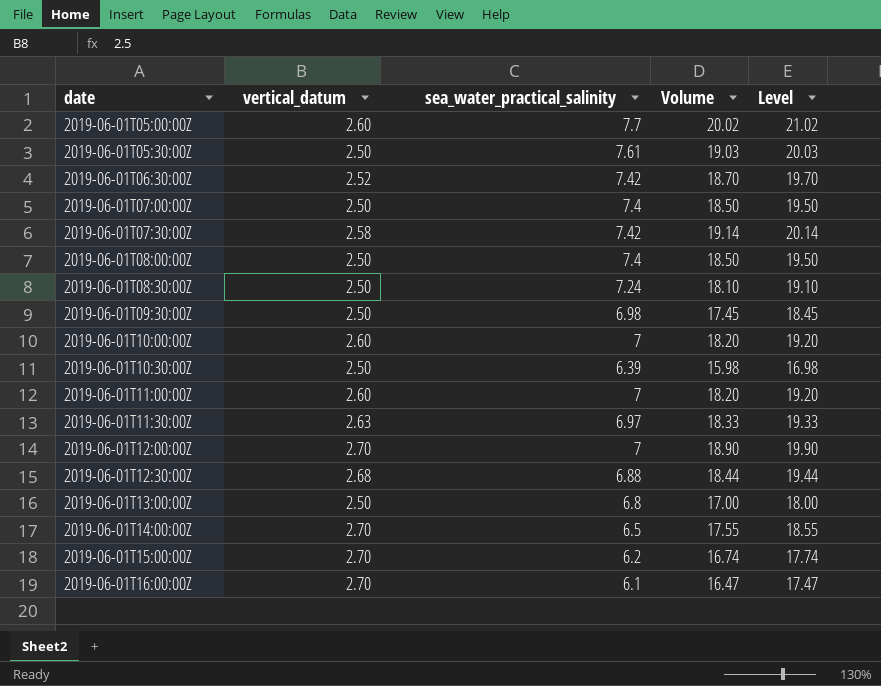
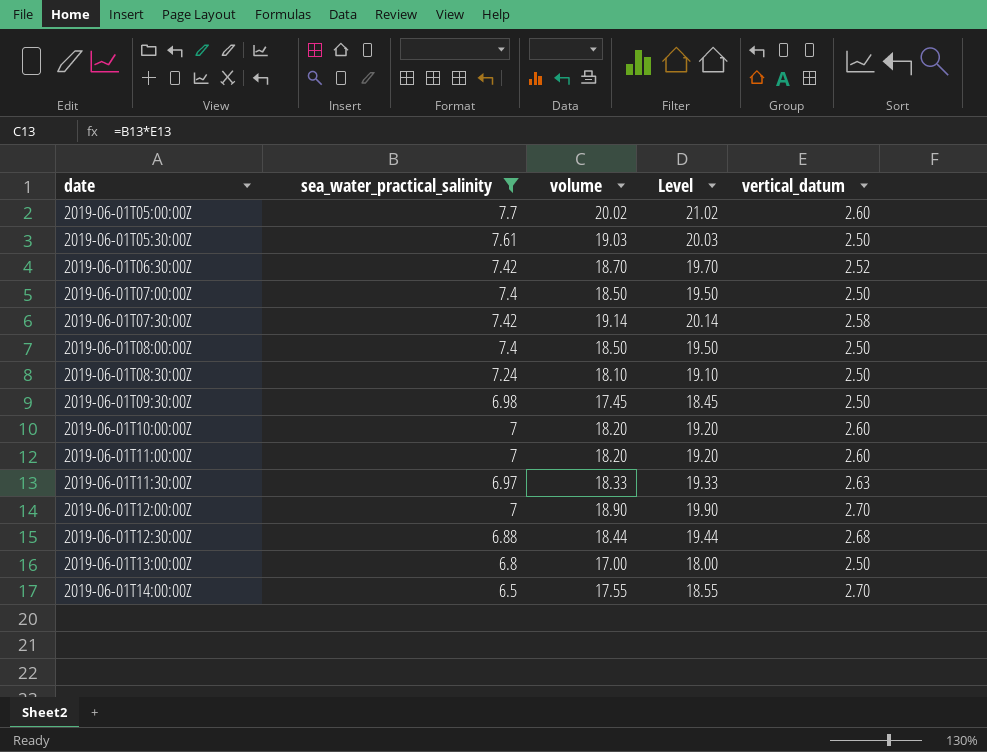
filter: none -> sea_water_practical_salinity >= 6.5
column name: Volume -> volume
column vertical_datum | position: 2 -> 5

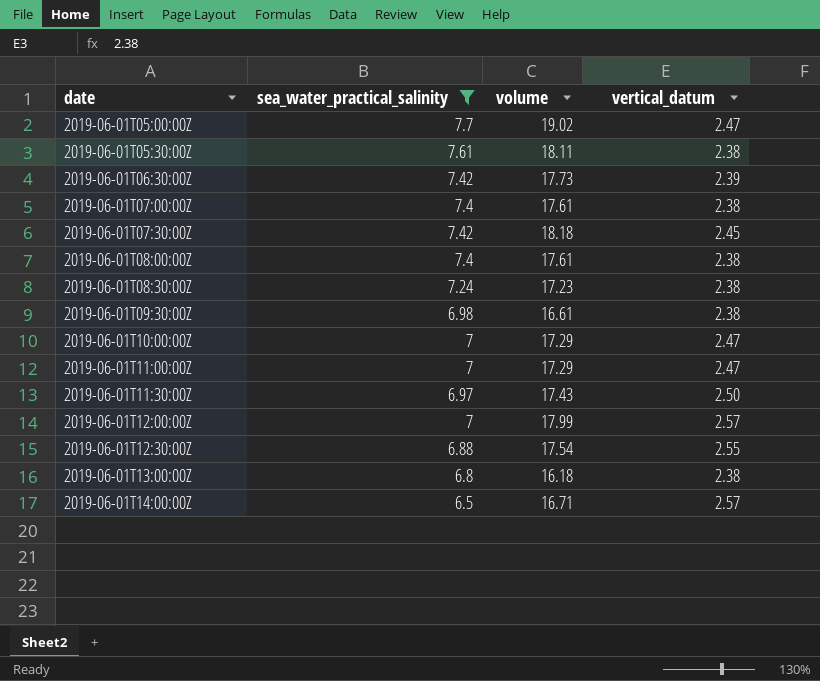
column Level | formula: [volume] + 1 -> none
2019-06-01T05:00:00Z | volume: 20.02 -> 19.02
2019-06-01T05:00:00Z | vertical_datum: 2.60 -> 2.47
2019-06-01T05:30:00Z | volume: 19.03 -> 18.11
2019-06-01T05:30:00Z | vertical_datum: 2.50 -> 2.38
2019-06-01T06:30:00Z | volume: 18.70 -> 17.73
2019-06-01T06:30:00Z | vertical_datum: 2.52 -> 2.39
2019-06-01T07:00:00Z | volume: 18.50 -> 17.61
2019-06-01T07:00:00Z | vertical_datum: 2.50 -> 2.38
2019-06-01T07:30:00Z | volume: 19.14 -> 18.18
2019-06-01T07:30:00Z | vertical_datum: 2.58 -> 2.45
2019-06-01T08:00:00Z | volume: 18.50 -> 17.61
2019-06-01T08:00:00Z | vertical_datum: 2.50 -> 2.38
2019-06-01T08:30:00Z | volume: 18.10 -> 17.23
2019-06-01T08:30:00Z | vertical_datum: 2.50 -> 2.38
2019-06-01T09:30:00Z | volume: 17.45 -> 16.61
2019-06-01T09:30:00Z | vertical_datum: 2.50 -> 2.38
2019-06-01T10:00:00Z | volume: 18.20 -> 17.29
2019-06-01T10:00:00Z | vertical_datum: 2.60 -> 2.47
2019-06-01T11:00:00Z | volume: 18.20 -> 17.29
2019-06-01T11:00:00Z | vertical_datum: 2.60 -> 2.47
2019-06-01T11:30:00Z | volume: 18.33 -> 17.43
2019-06-01T11:30:00Z | vertical_datum: 2.63 -> 2.50
2019-06-01T12:00:00Z | volume: 18.90 -> 17.99
2019-06-01T12:00:00Z | vertical_datum: 2.70 -> 2.57
2019-06-01T12:30:00Z | volume: 18.44 -> 17.54
2019-06-01T12:30:00Z | vertical_datum: 2.68 -> 2.55
2019-06-01T13:00:00Z | volume: 17.00 -> 16.18
2019-06-01T13:00:00Z | vertical_datum: 2.50 -> 2.38
2019-06-01T14:00:00Z | volume: 17.55 -> 16.71
2019-06-01T14:00:00Z | vertical_datum: 2.70 -> 2.57

